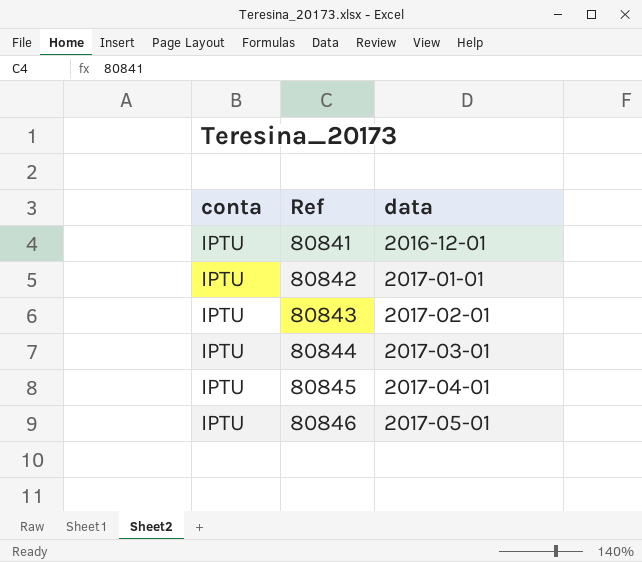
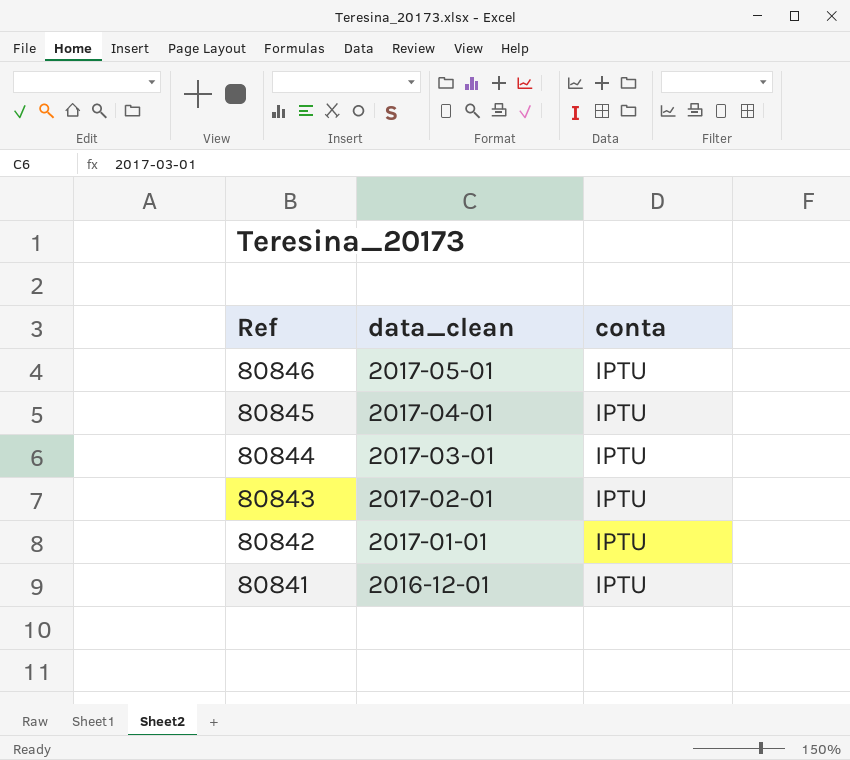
row order: Ref ascending -> Ref descending
column name: data -> data_clean
column conta | position: 1 -> 3

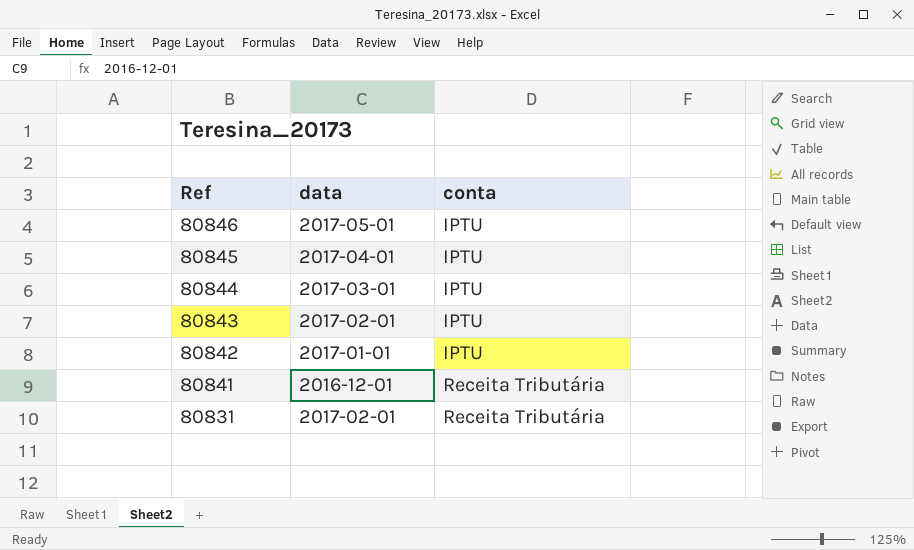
column name: data_clean -> data
80841 | conta: IPTU -> Receita Tributária
row 80831: none -> 2017-02-01 | Receita Tributária

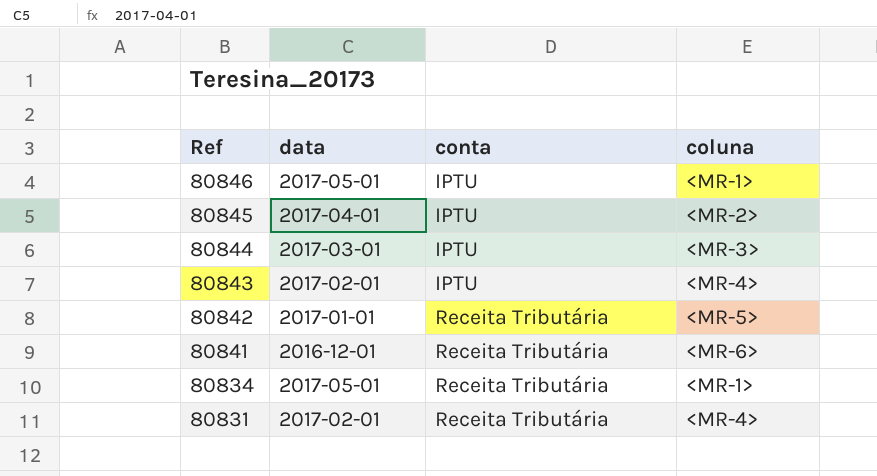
column coluna | position: none -> 4
80842 | conta: IPTU -> Receita Tributária
row 80834: none -> 2017-05-01 | Receita Tributária | <MR-1>

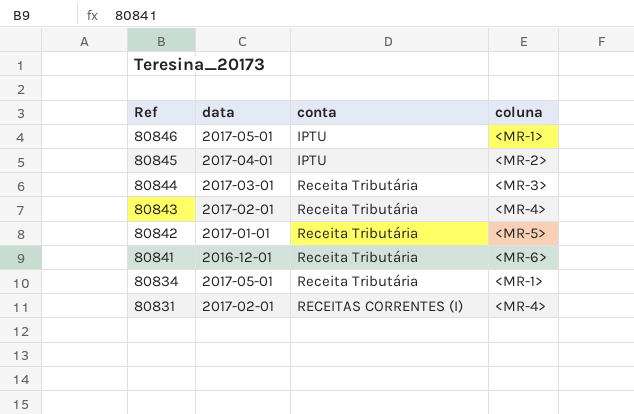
80844 | conta: IPTU -> Receita Tributária
80843 | conta: IPTU -> Receita Tributária
80831 | conta: Receita Tributária -> RECEITAS CORRENTES (I)

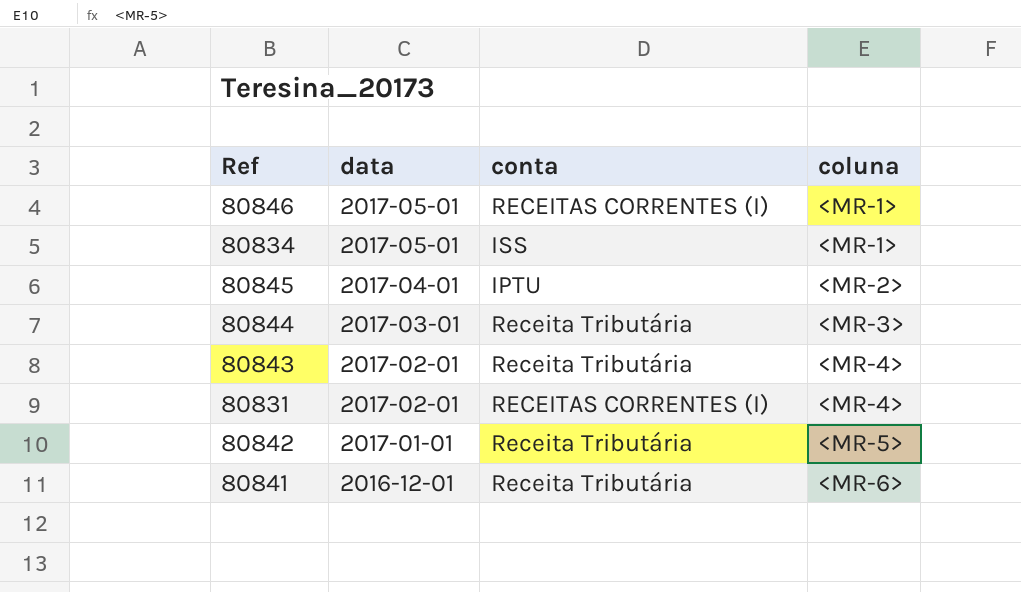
row order: Ref descending -> data descending
80846 | conta: IPTU -> RECEITAS CORRENTES (I)
80834 | conta: Receita Tributária -> ISS

